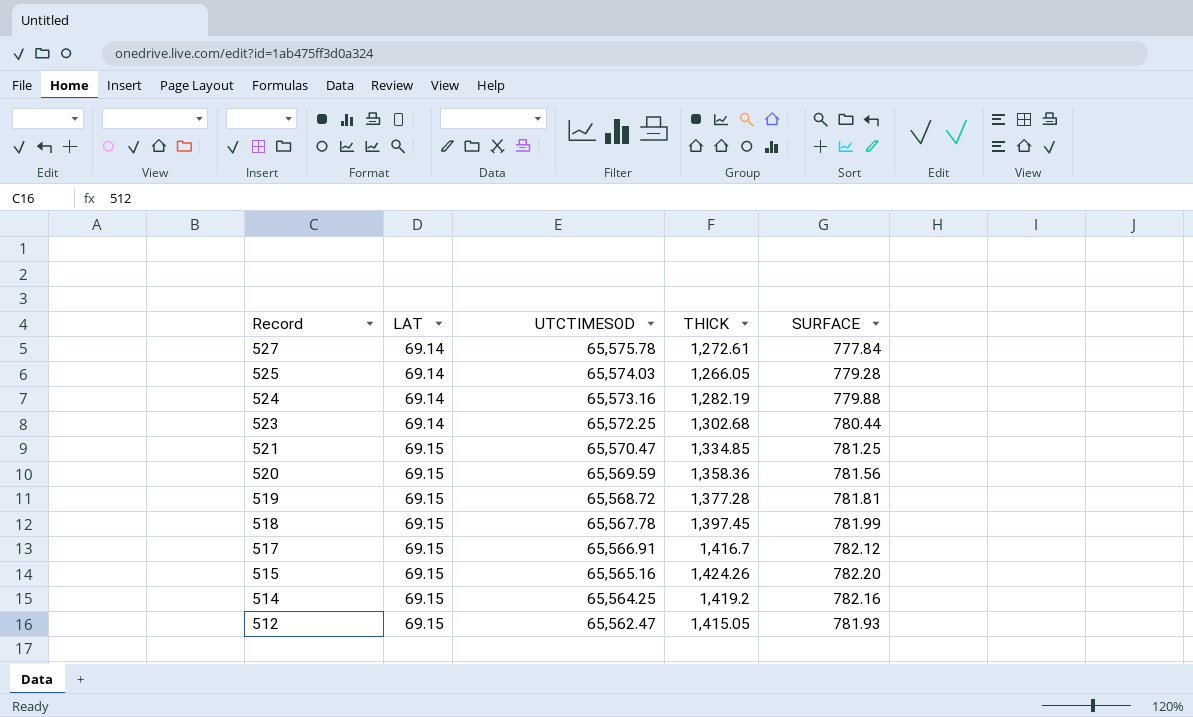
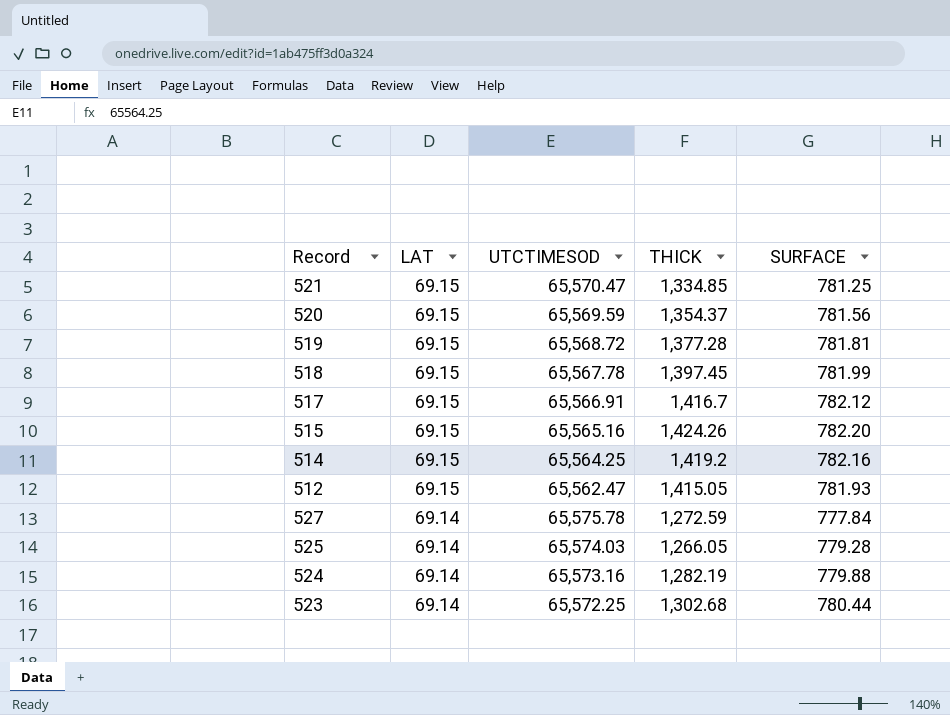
row order: Record descending -> LAT descending
520 | THICK: 1,358.36 -> 1,354.37
527 | THICK: 1,272.61 -> 1,272.59

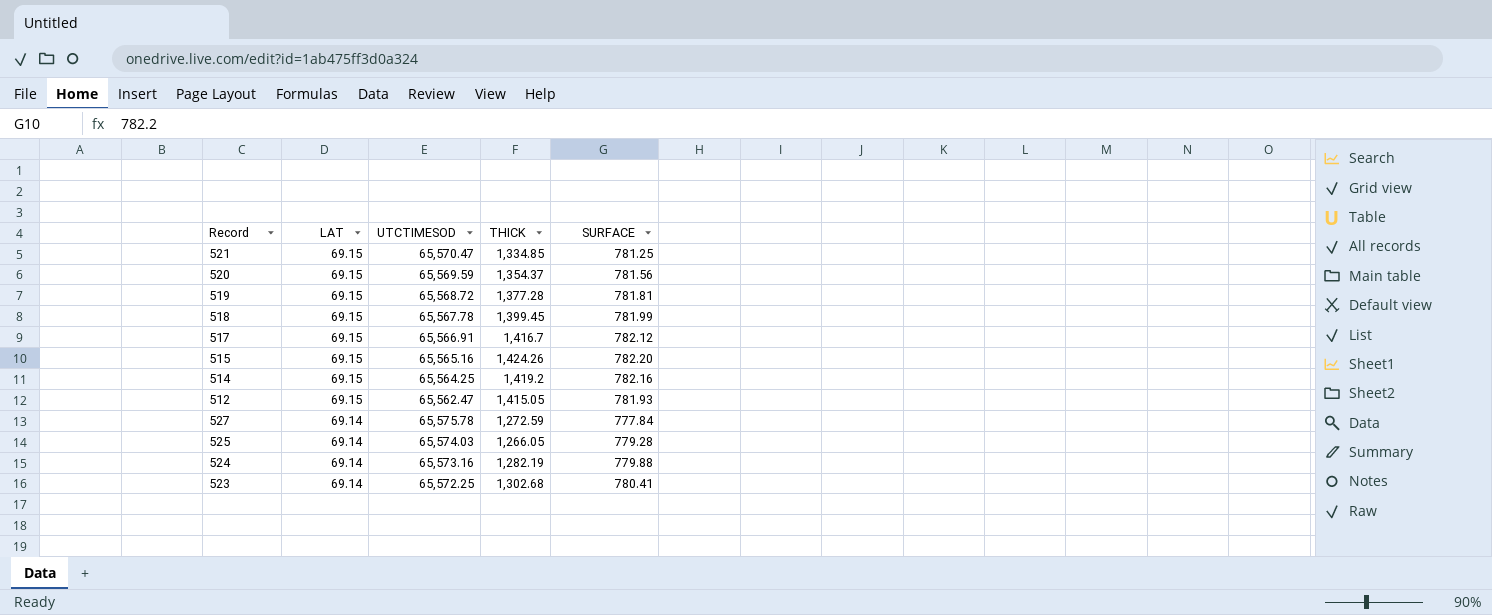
518 | THICK: 1,397.45 -> 1,399.45
523 | SURFACE: 780.44 -> 780.41

